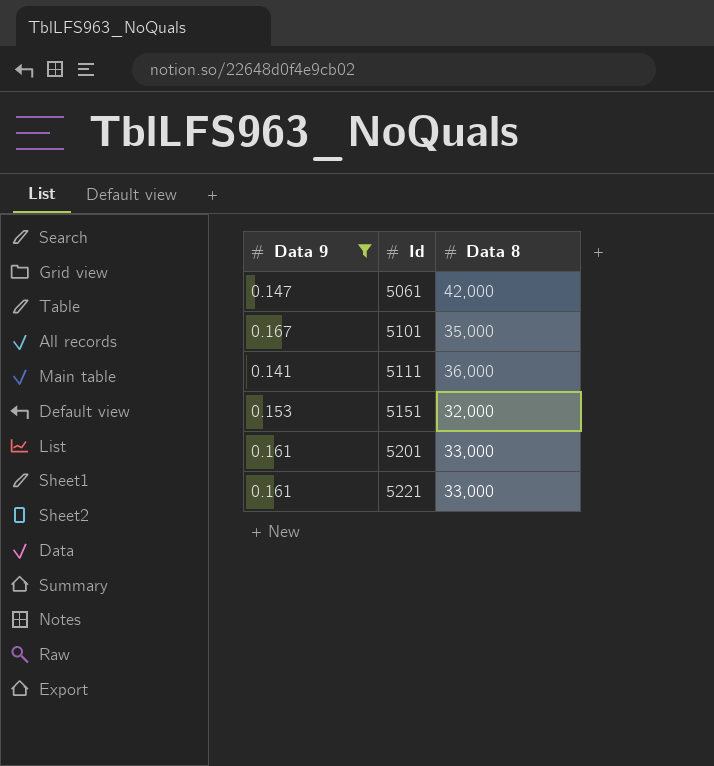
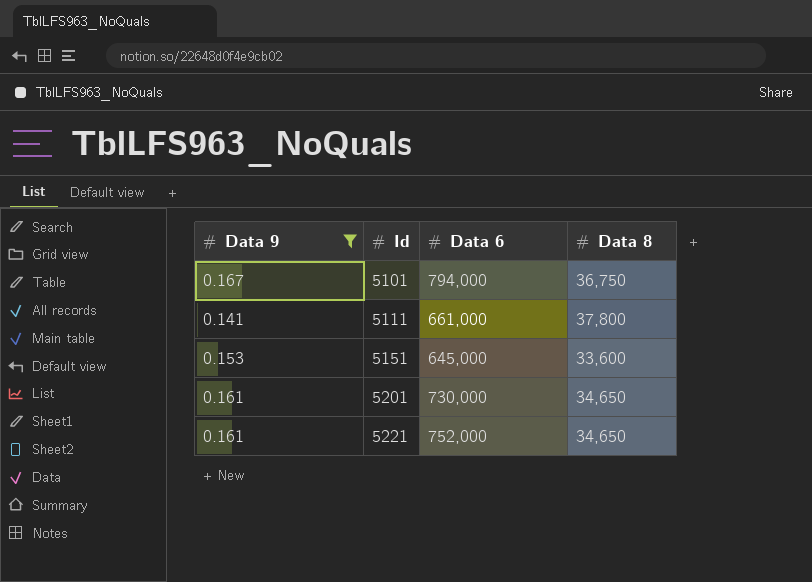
column Data 6 | position: none -> 3
row 5061: 0.147 | 42,000 -> none
5101 | Data 8: 35,000 -> 36,750
5111 | Data 8: 36,000 -> 37,800
5151 | Data 8: 32,000 -> 33,600
5201 | Data 8: 33,000 -> 34,650
5221 | Data 8: 33,000 -> 34,650

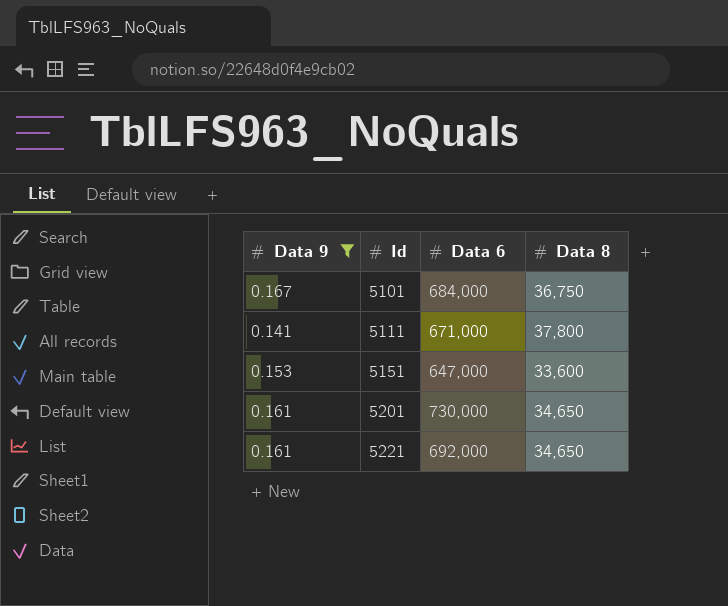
5101 | Data 6: 794,000 -> 684,000
5111 | Data 6: 661,000 -> 671,000
5151 | Data 6: 645,000 -> 647,000
5221 | Data 6: 752,000 -> 692,000

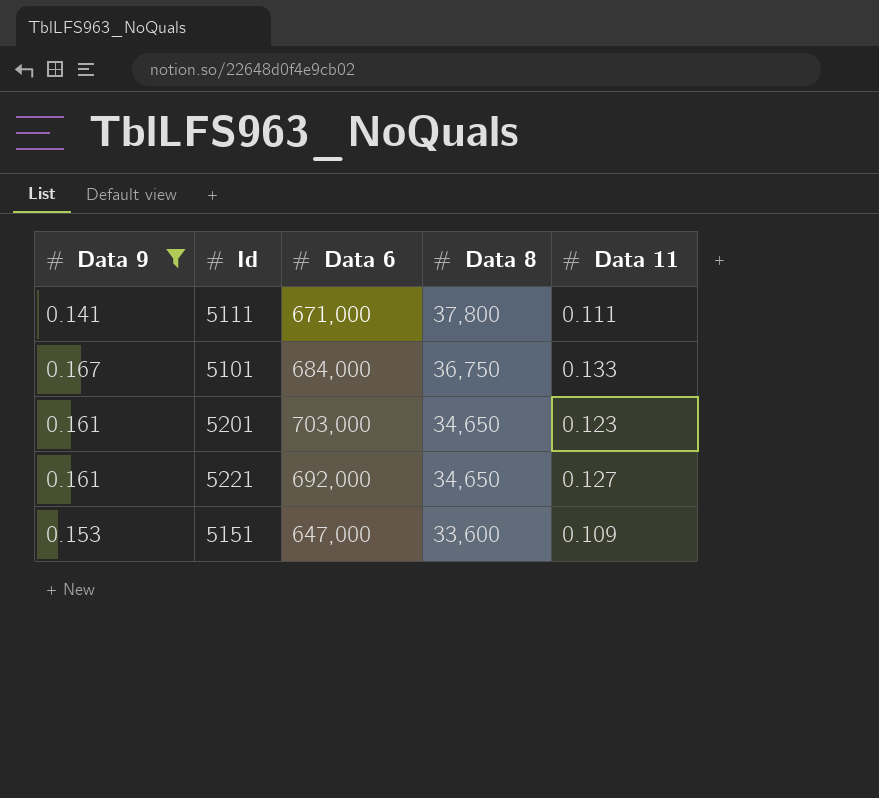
row order: Id ascending -> Data 8 descending
column Data 11 | position: none -> 5
5201 | Data 6: 730,000 -> 703,000

